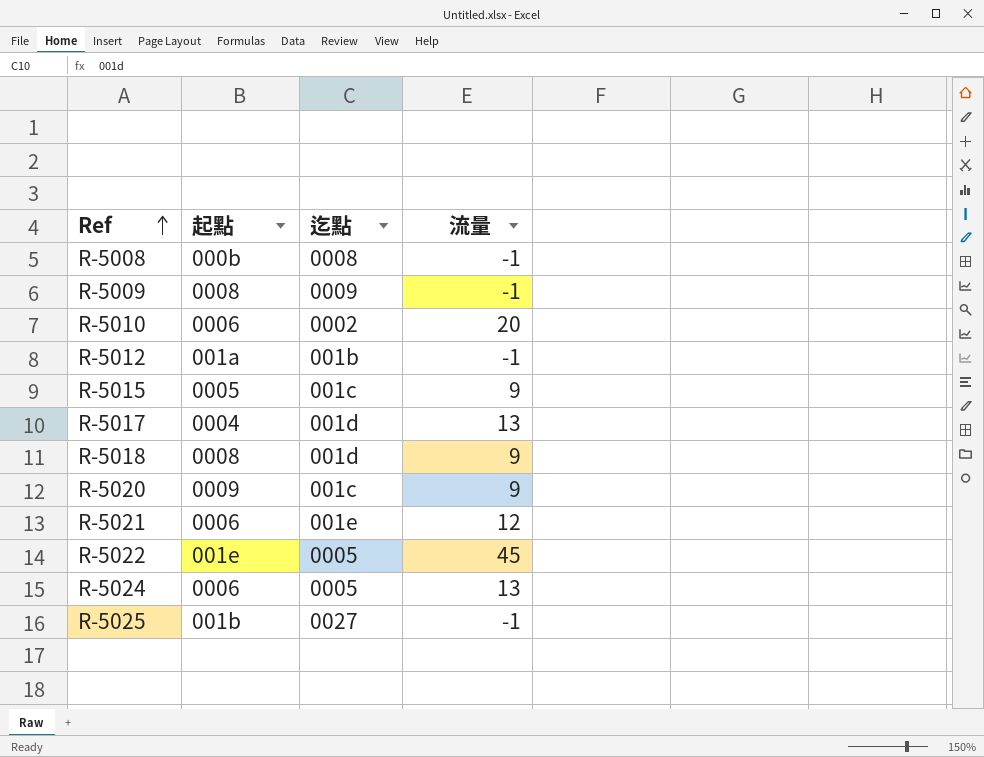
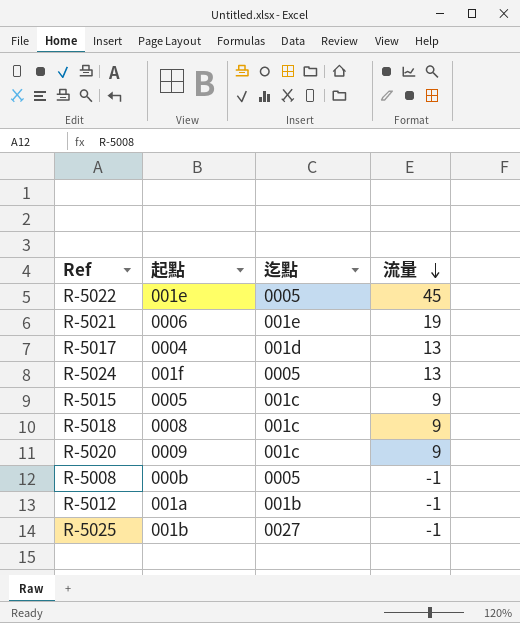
row order: Ref ascending -> 流量 descending
row R-5009: 0008 | 0009 | -1 -> none
row R-5010: 0006 | 0002 | 20 -> none
R-5021 | 流量: 12 -> 19
R-5024 | 起點: 0006 -> 001f
R-5018 | 迄點: 001d -> 001c
R-5008 | 迄點: 0008 -> 0005

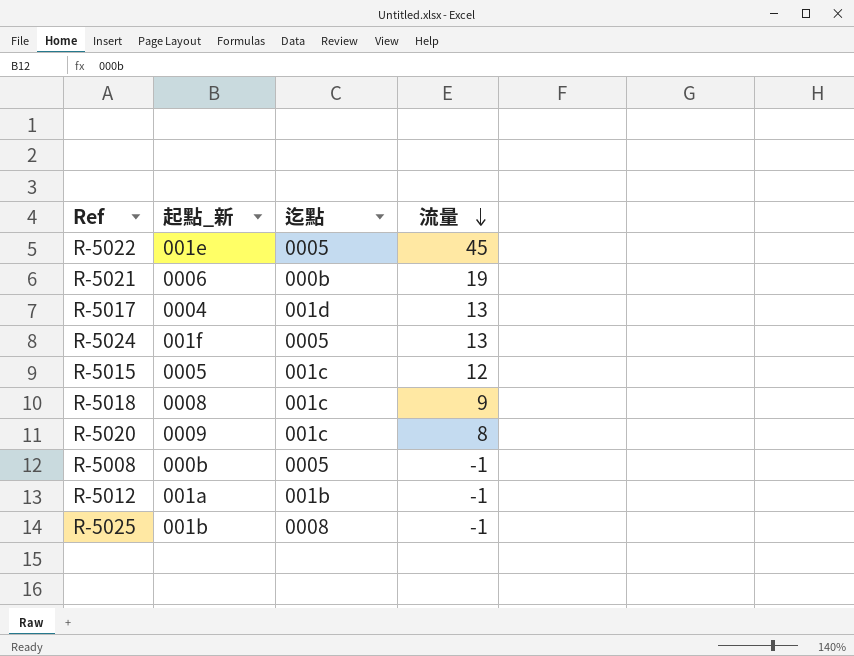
column name: 起點 -> 起點_新
R-5021 | 迄點: 001e -> 000b
R-5015 | 流量: 9 -> 12
R-5020 | 流量: 9 -> 8
R-5025 | 迄點: 0027 -> 0008

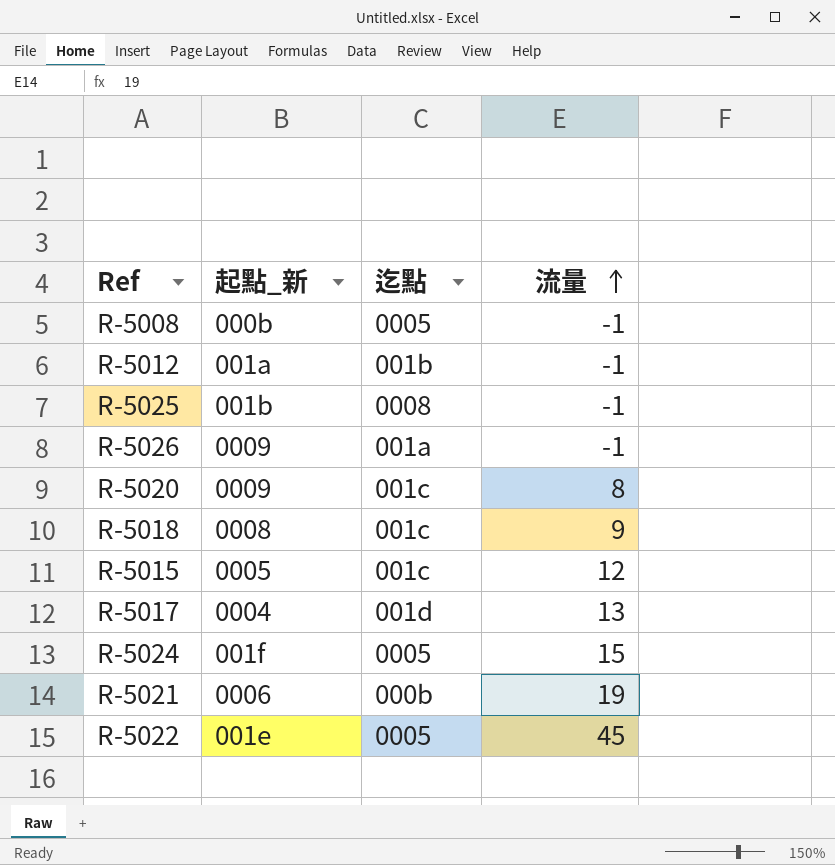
row order: 流量 descending -> 流量 ascending
row R-5026: none -> 0009 | 001a | -1
R-5024 | 流量: 13 -> 15

